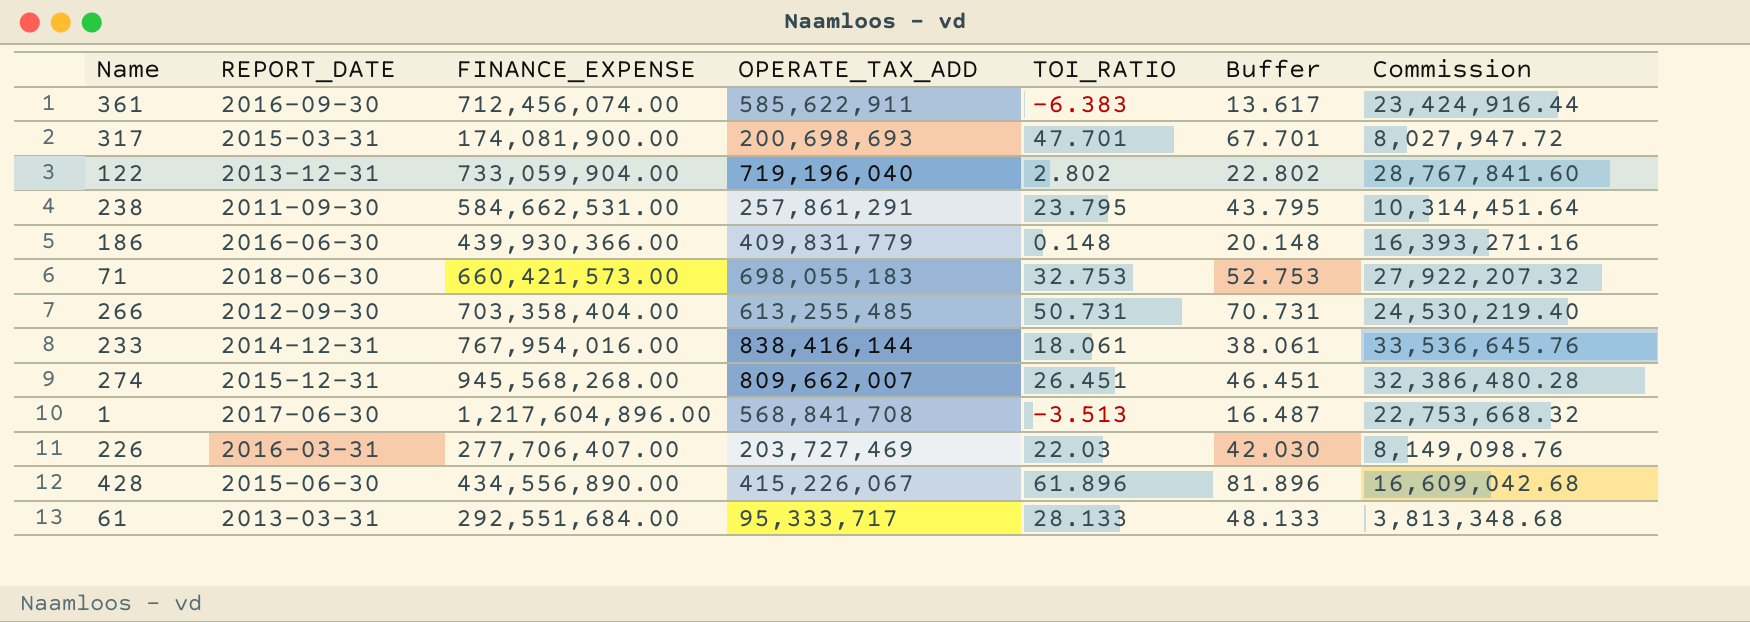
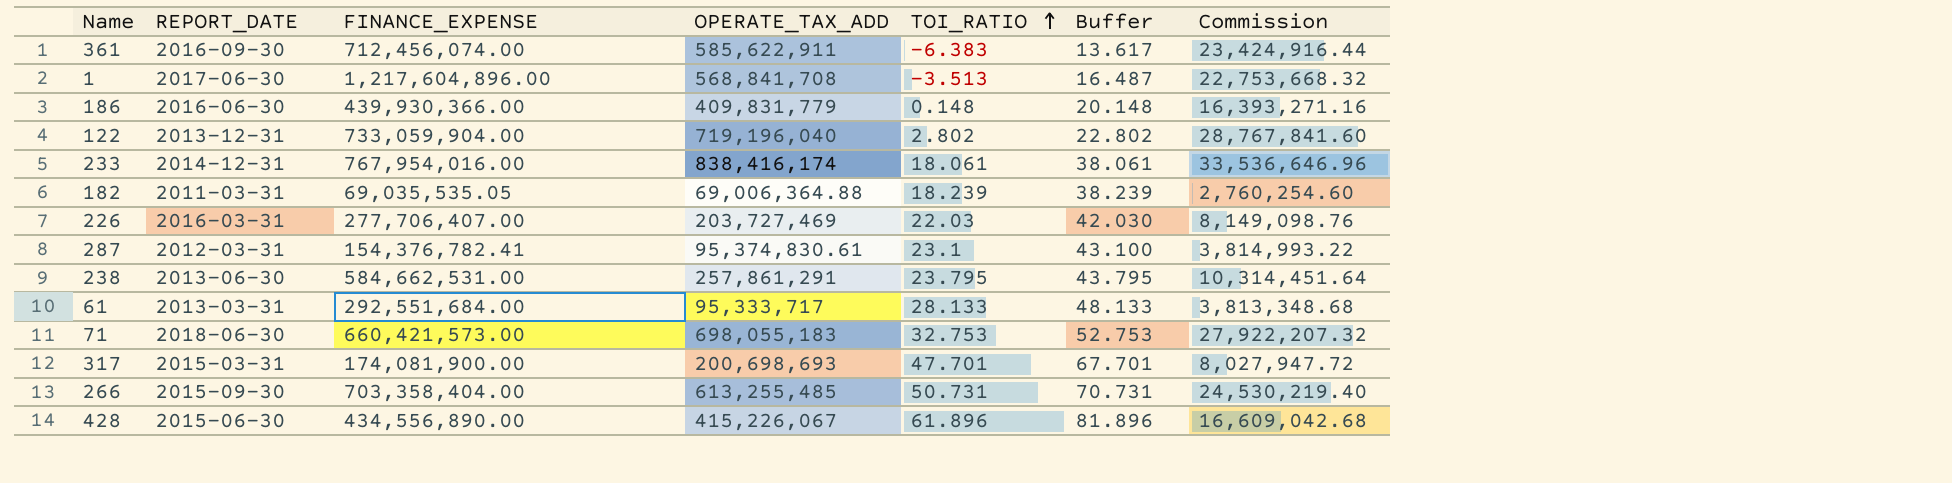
row order: none -> TOI_RATIO ascending
row 274: 2015-12-31 | 945,568,268.00 | 809,662,007 | 26.451 | 46.451 | 32,386,480.28 -> none
233 | OPERATE_TAX_ADD: 838,416,144 -> 838,416,174
233 | Commission: 33,536,645.76 -> 33,536,646.96
row 182: none -> 2011-03-31 | 69,035,535.05 | 69,006,364.88 | 18.239 | 38.239 | 2,760,254.60
row 287: none -> 2012-03-31 | 154,376,782.41 | 95,374,830.61 | 23.1 | 43.100 | 3,814,993.22
238 | REPORT_DATE: 2011-09-30 -> 2013-06-30
266 | REPORT_DATE: 2012-09-30 -> 2015-09-30

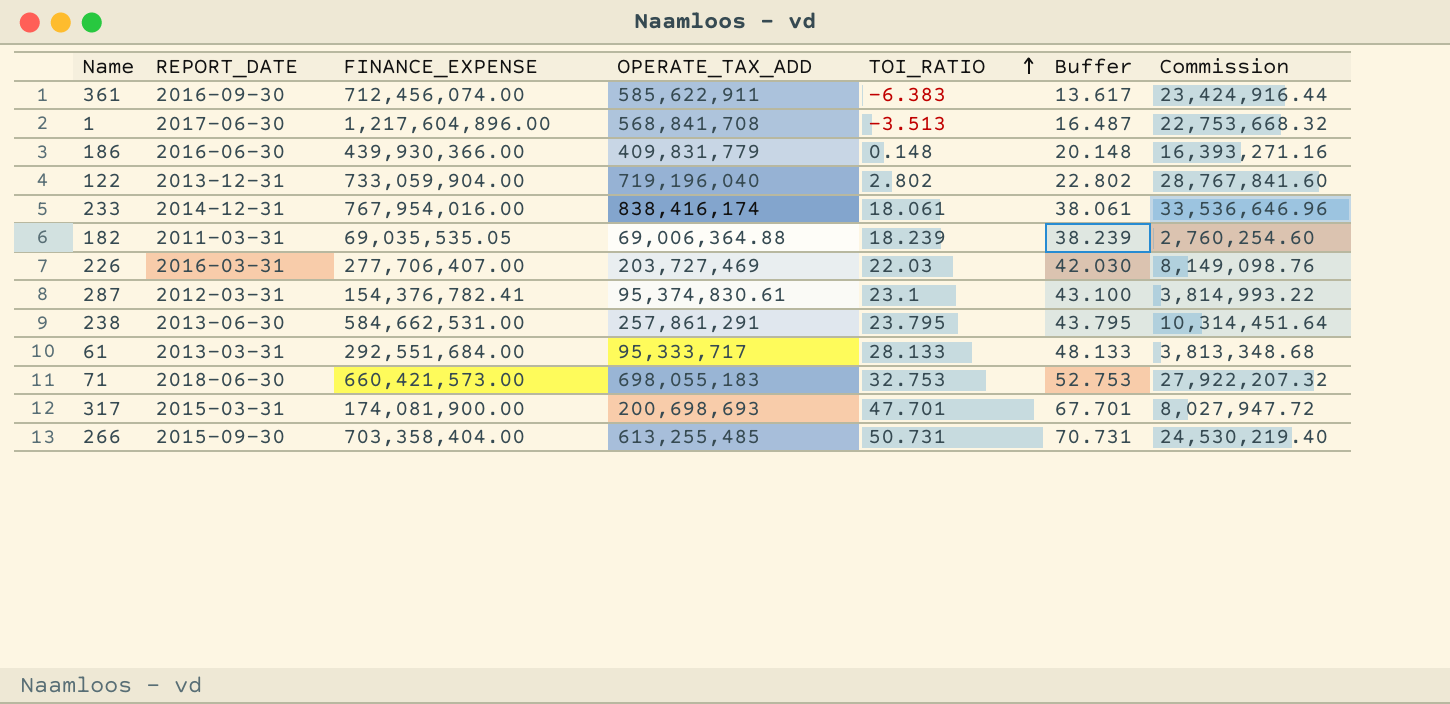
row 428: 2015-06-30 | 434,556,890.00 | 415,226,067 | 61.896 | 81.896 | 16,609,042.68 -> none

